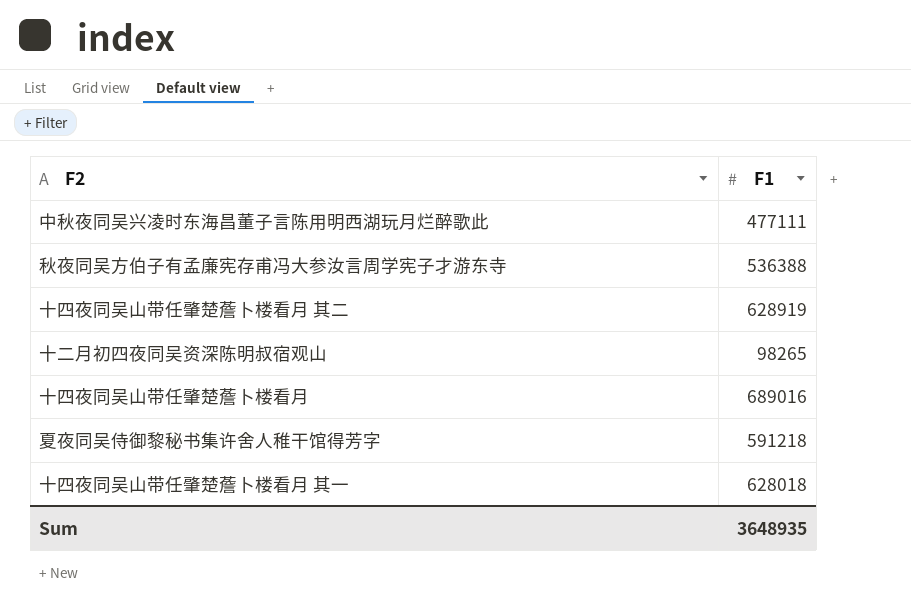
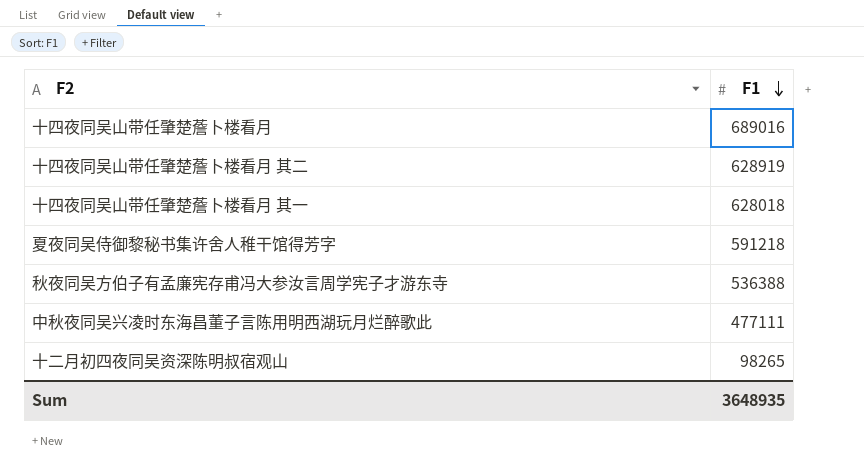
row order: none -> F1 descending

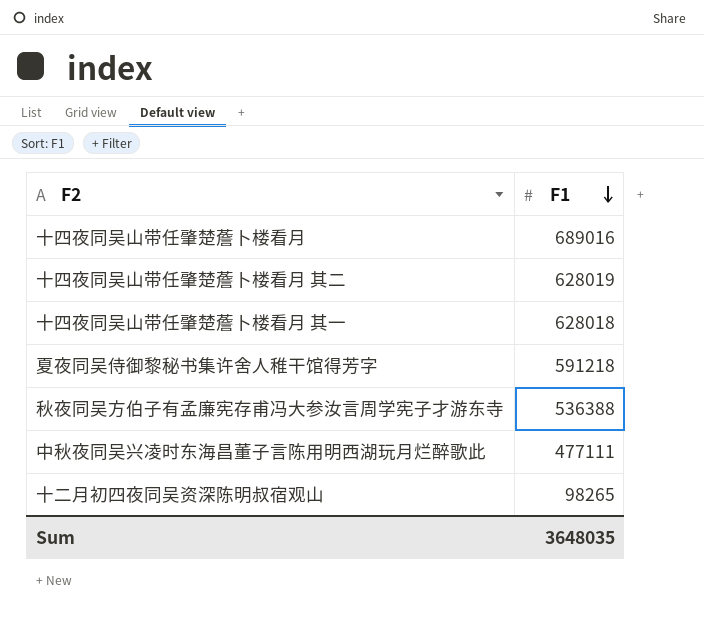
十四夜同吴山带任肇楚薝卜楼看月 其二 | F1: 628919 -> 628019
Sum | F1: 3648935 -> 3648035

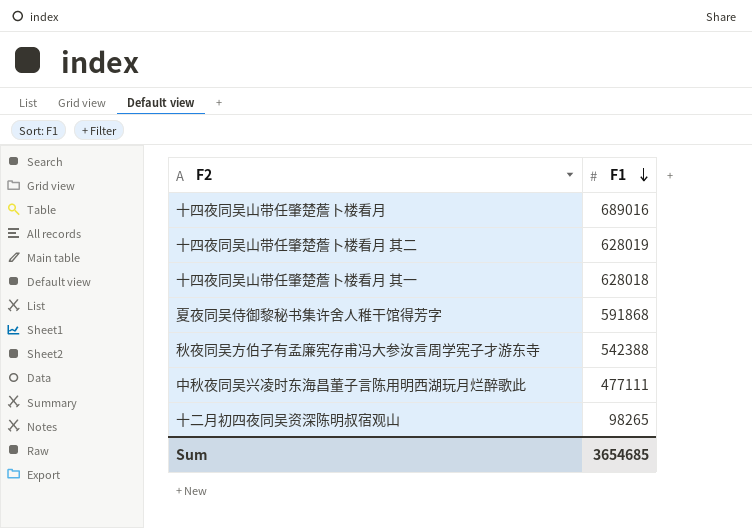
夏夜同吴侍御黎秘书集许舍人稚干馆得芳字 | F1: 591218 -> 591868
秋夜同吴方伯子有孟廉宪存甫冯大参汝言周学宪子才游东寺 | F1: 536388 -> 542388
Sum | F1: 3648035 -> 3654685

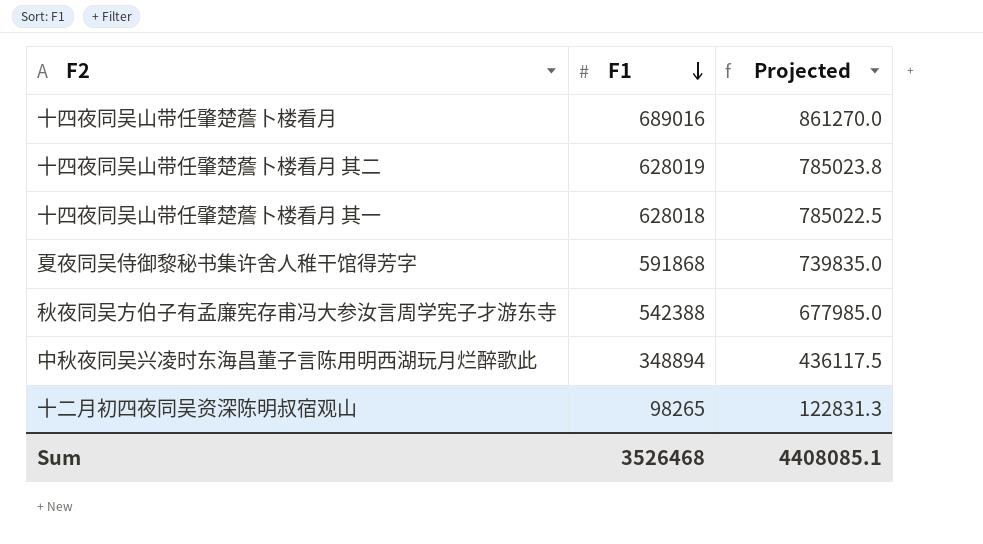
column Projected | formula: none -> [F1] * 1.25
中秋夜同吴兴凌时东海昌董子言陈用明西湖玩月烂醉歌此 | F1: 477111 -> 348894
Sum | F1: 3654685 -> 3526468

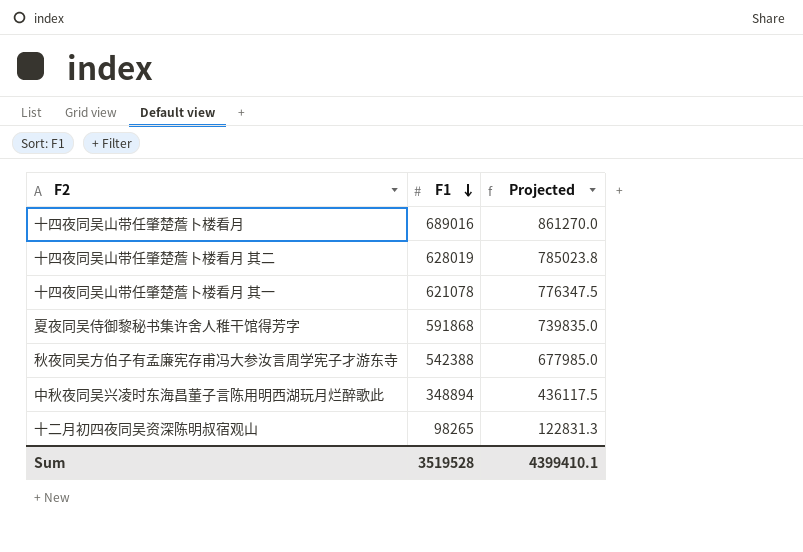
十四夜同吴山带任肇楚薝卜楼看月 其一 | F1: 628018 -> 621078
十四夜同吴山带任肇楚薝卜楼看月 其一 | Projected: 785022.5 -> 776347.5
Sum | F1: 3526468 -> 3519528
Sum | Projected: 4408085.1 -> 4399410.1

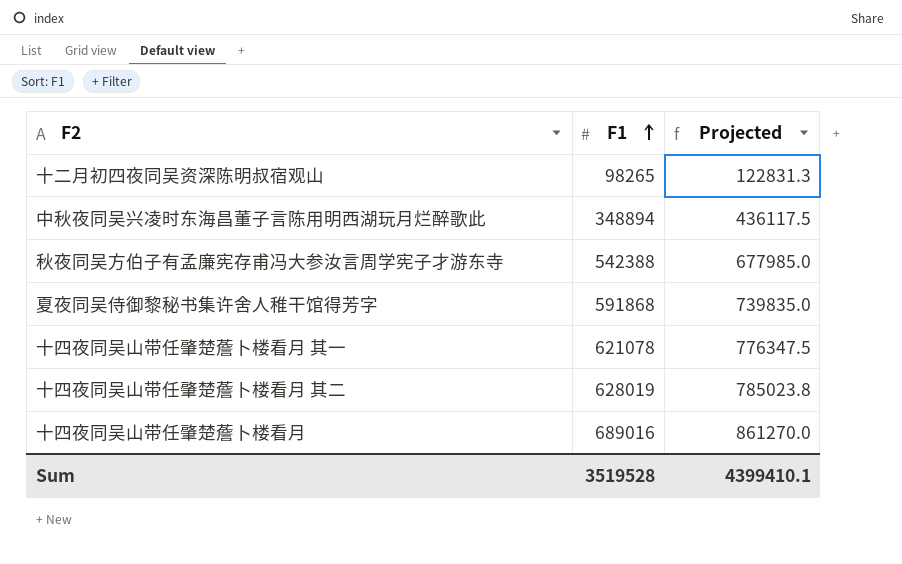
row order: F1 descending -> F1 ascending

